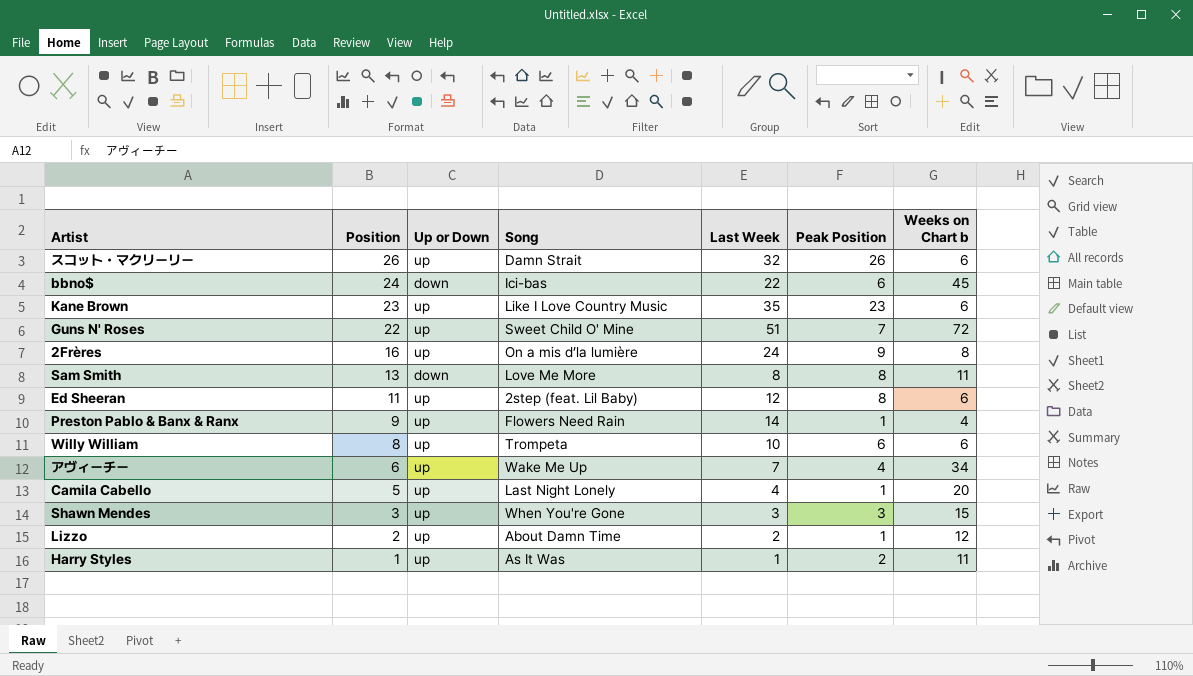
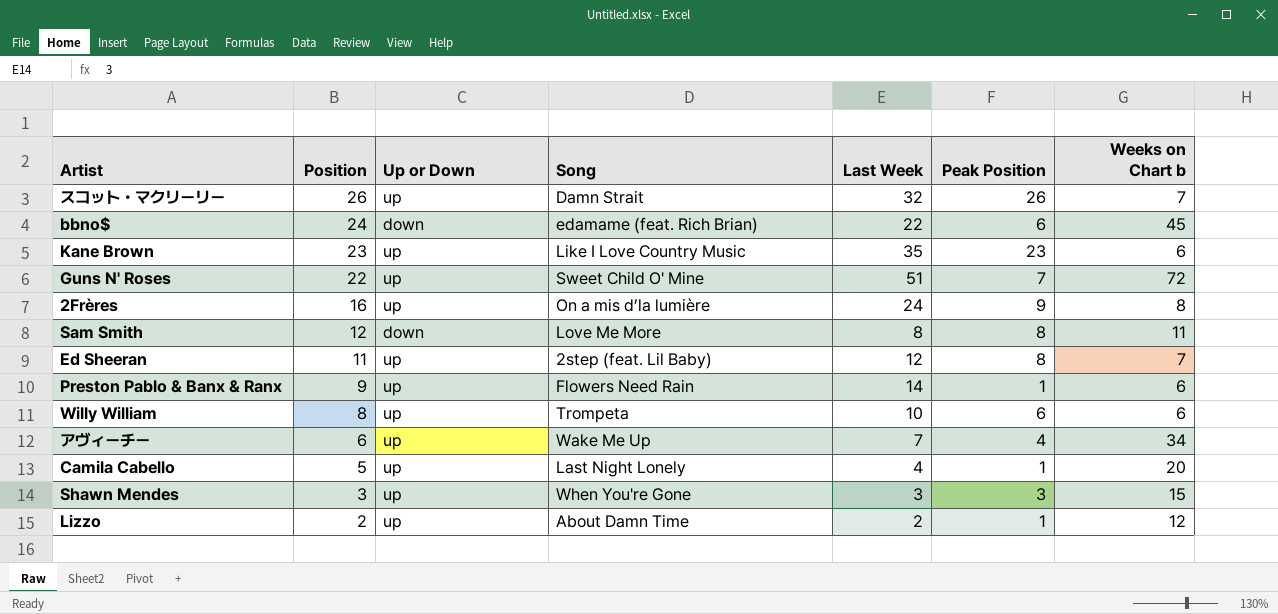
row Harry Styles: 1 | up | As It Was | 1 | 2 | 11 -> none
スコット・マクリーリー | Weeks on Chart b: 6 -> 7
bbno$ | Song: Ici-bas -> edamame (feat. Rich Brian)
Sam Smith | Position: 13 -> 12
Ed Sheeran | Weeks on Chart b: 6 -> 7
Preston Pablo & Banx & Ranx | Weeks on Chart b: 4 -> 6

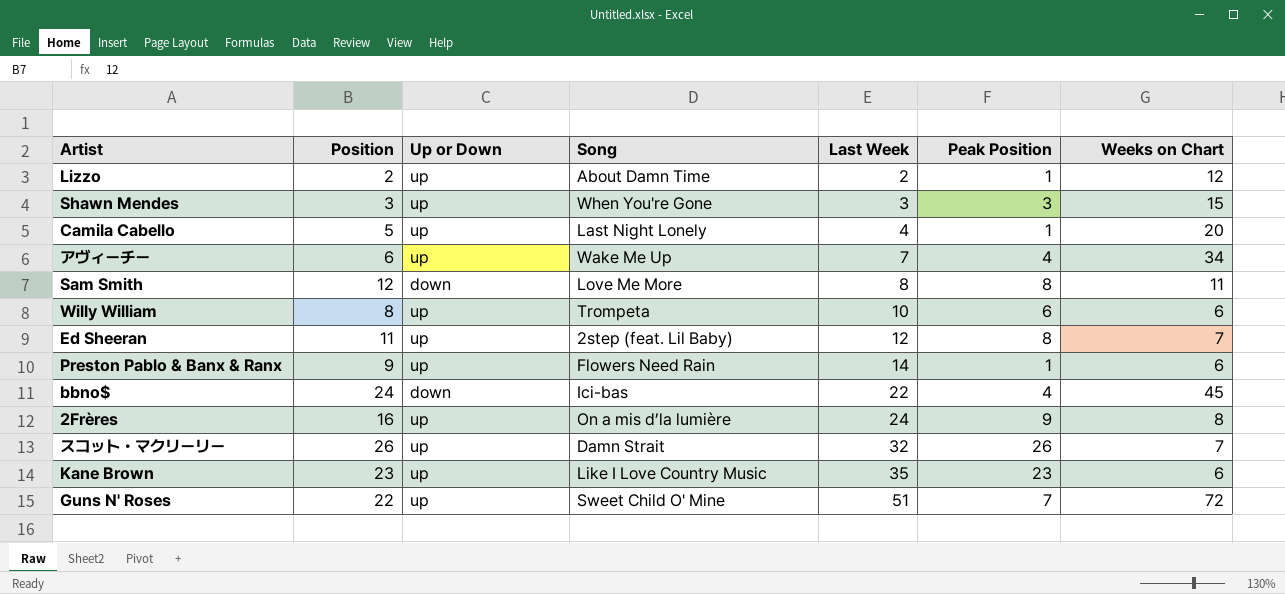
row order: Position descending -> Last Week ascending
column name: Weeks on Chart b -> Weeks on Chart
bbno$ | Song: edamame (feat. Rich Brian) -> Ici-bas
bbno$ | Peak Position: 6 -> 4

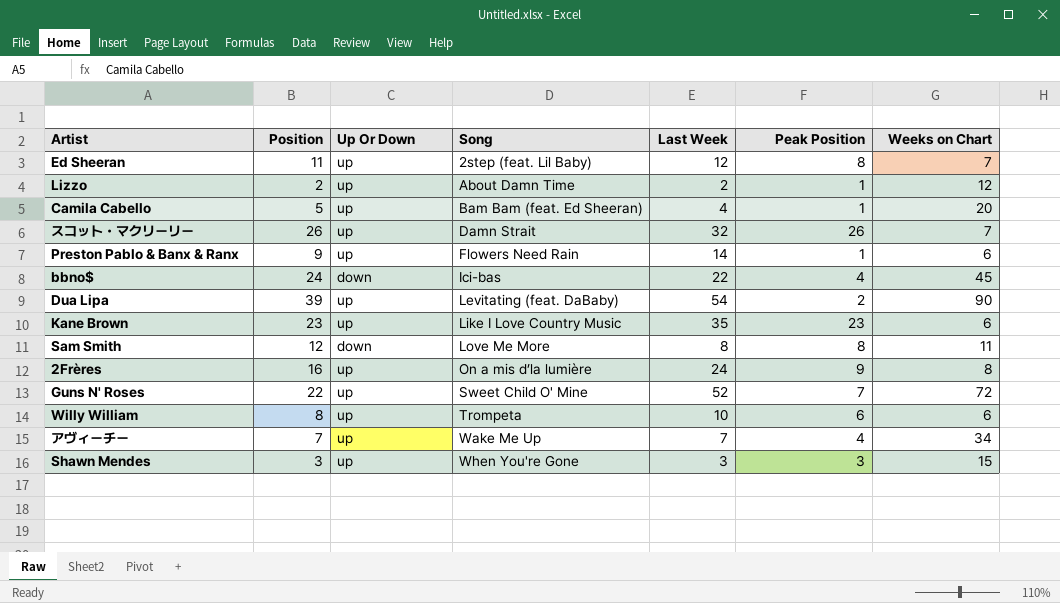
row order: Last Week ascending -> Song ascending
column name: Up or Down -> Up Or Down
Camila Cabello | Song: Last Night Lonely -> Bam Bam (feat. Ed Sheeran)
row Dua Lipa: none -> 39 | up | Levitating (feat. DaBaby) | 54 | 2 | 90
Guns N' Roses | Last Week: 51 -> 52
アヴィーチー | Position: 6 -> 7

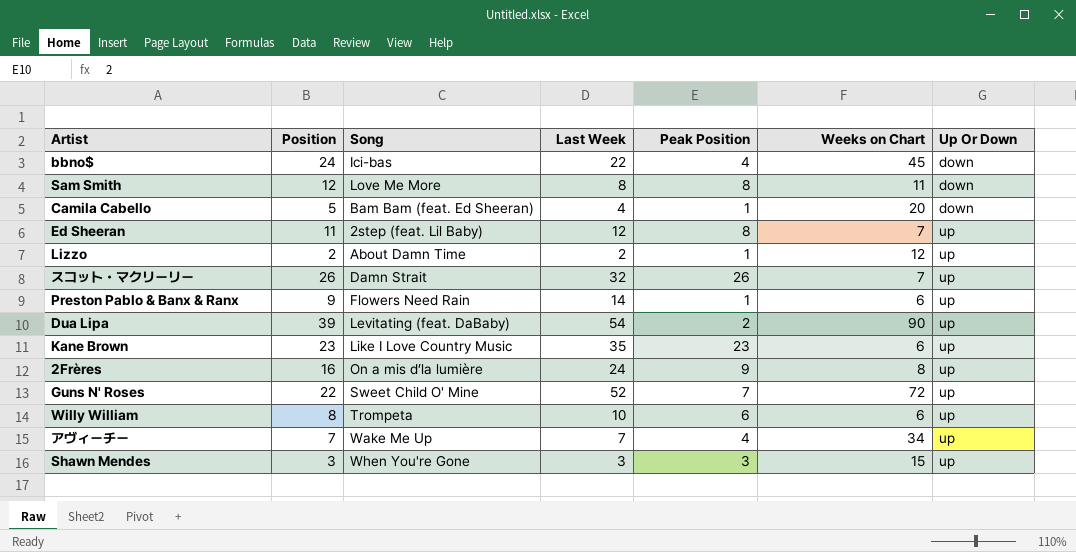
row order: Song ascending -> Up Or Down ascending
column Up Or Down | position: 3 -> 7
Camila Cabello | Up Or Down: up -> down

